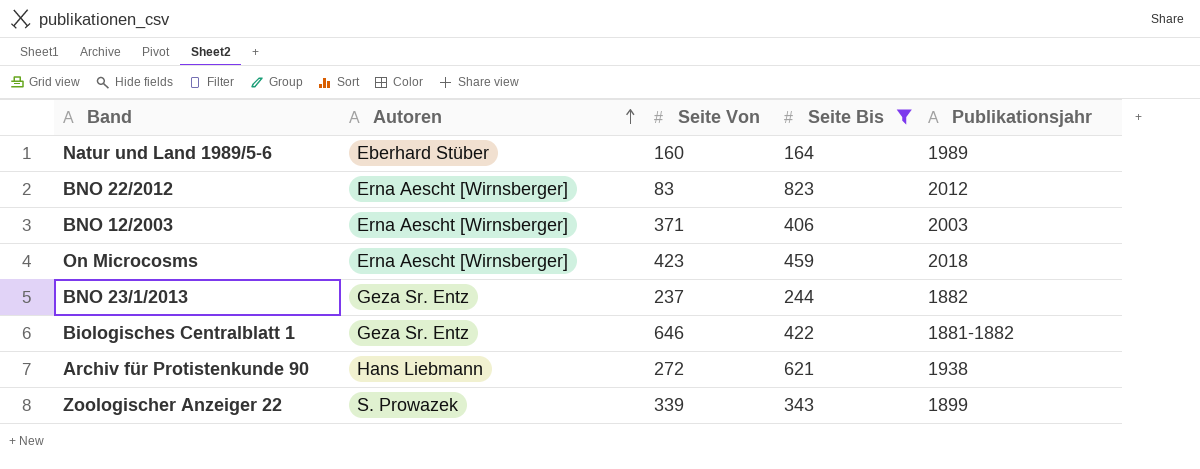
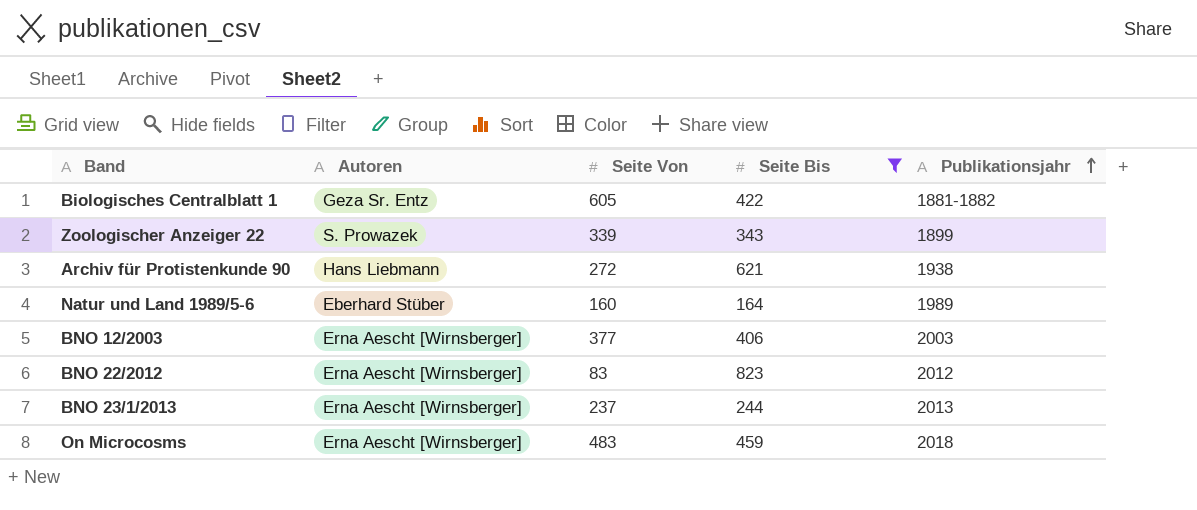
row order: Autoren ascending -> Publikationsjahr ascending
Biologisches Centralblatt 1 | Seite Von: 646 -> 605
BNO 12/2003 | Seite Von: 371 -> 377
BNO 23/1/2013 | Autoren: Geza Sr. Entz -> Erna Aescht [Wirnsberger]
BNO 23/1/2013 | Publikationsjahr: 1882 -> 2013
On Microcosms | Seite Von: 423 -> 483

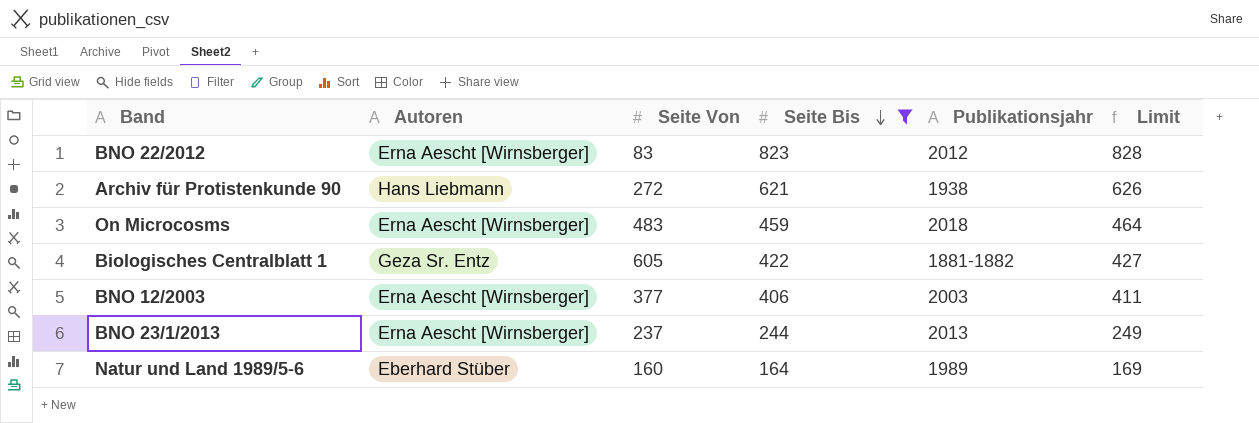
row order: Publikationsjahr ascending -> Seite Bis descending
column Limit | formula: none -> [Seite Bis] + 5
row Zoologischer Anzeiger 22: S. Prowazek | 339 | 343 | 1899 -> none

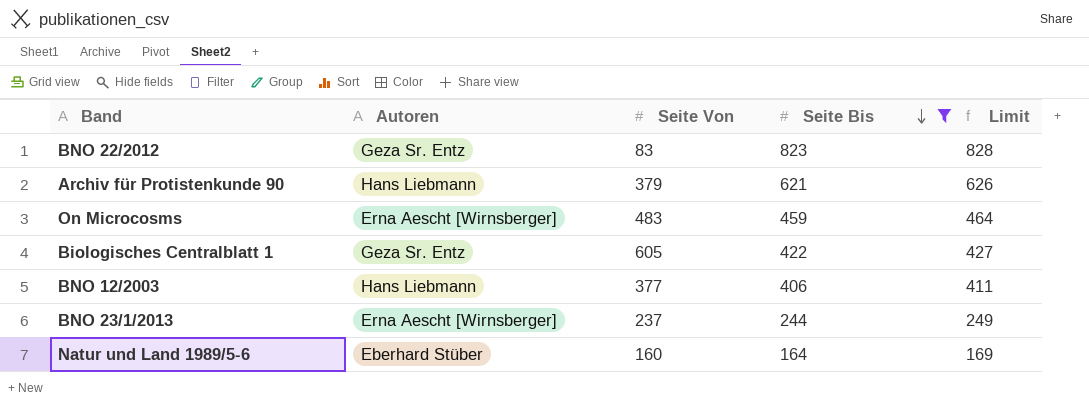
column Publikationsjahr | position: 5 -> none
BNO 22/2012 | Autoren: Erna Aescht [Wirnsberger] -> Geza Sr. Entz
Archiv für Protistenkunde 90 | Seite Von: 272 -> 379
BNO 12/2003 | Autoren: Erna Aescht [Wirnsberger] -> Hans Liebmann

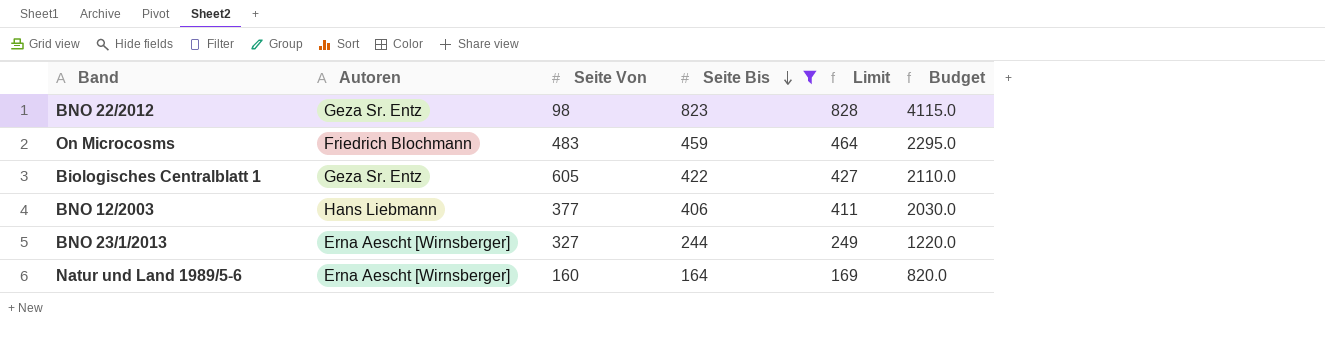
column Budget | formula: none -> [Seite Bis] * 5
row Archiv für Protistenkunde 90: Hans Liebmann | 379 | 621 | 626 -> none
BNO 22/2012 | Seite Von: 83 -> 98
On Microcosms | Autoren: Erna Aescht [Wirnsberger] -> Friedrich Blochmann
BNO 23/1/2013 | Seite Von: 237 -> 327
Natur und Land 1989/5-6 | Autoren: Eberhard Stüber -> Erna Aescht [Wirnsberger]

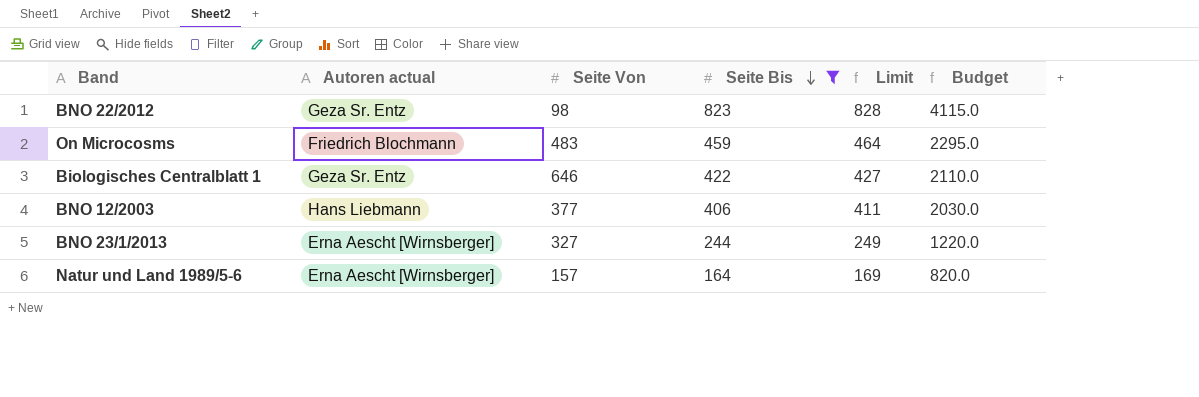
column name: Autoren -> Autoren actual
Biologisches Centralblatt 1 | Seite Von: 605 -> 646
Natur und Land 1989/5-6 | Seite Von: 160 -> 157

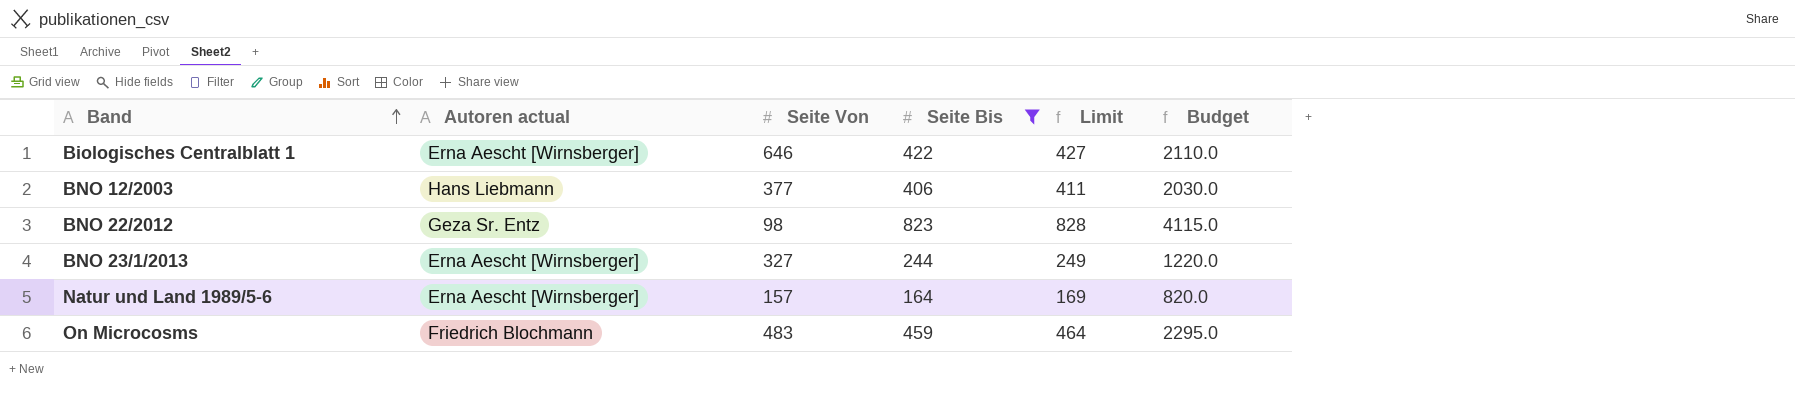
row order: Seite Bis descending -> Band ascending
Biologisches Centralblatt 1 | Autoren actual: Geza Sr. Entz -> Erna Aescht [Wirnsberger]

